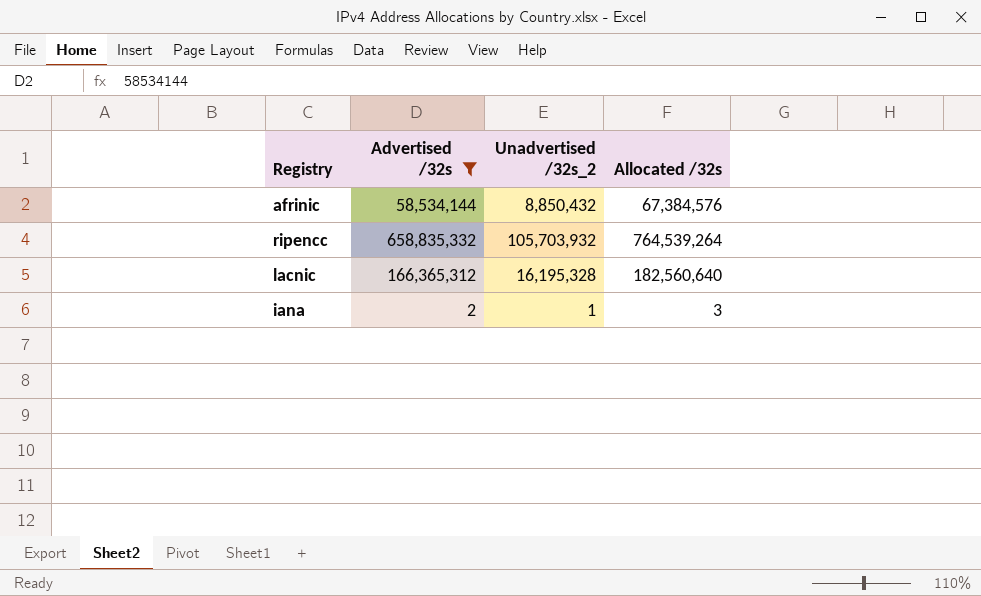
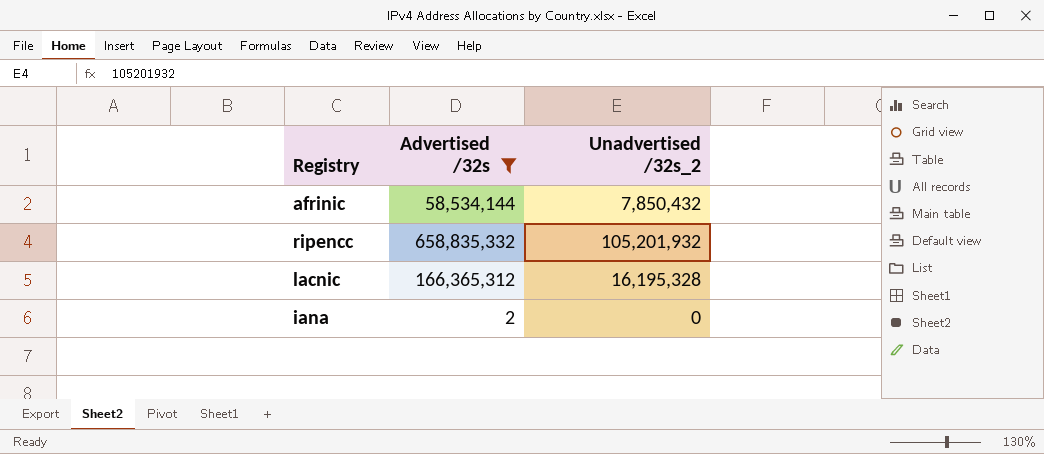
column Allocated /32s | formula: [Advertised /32s] + [Unadvertised /32s_2] -> none
afrinic | Unadvertised /32s_2: 8,850,432 -> 7,850,432
ripencc | Unadvertised /32s_2: 105,703,932 -> 105,201,932
iana | Unadvertised /32s_2: 1 -> 0

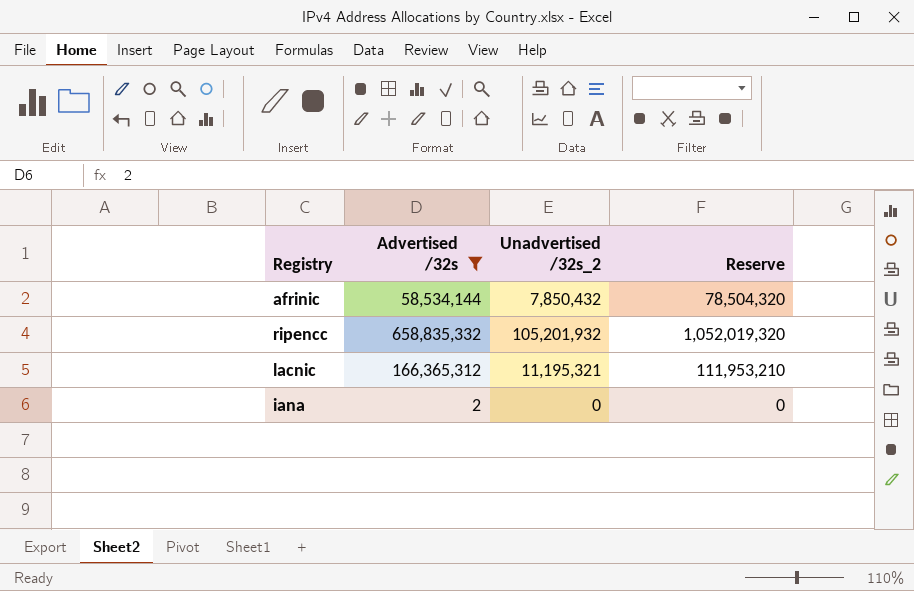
column Reserve | formula: none -> [Unadvertised /32s_2] * 10
lacnic | Unadvertised /32s_2: 16,195,328 -> 11,195,321

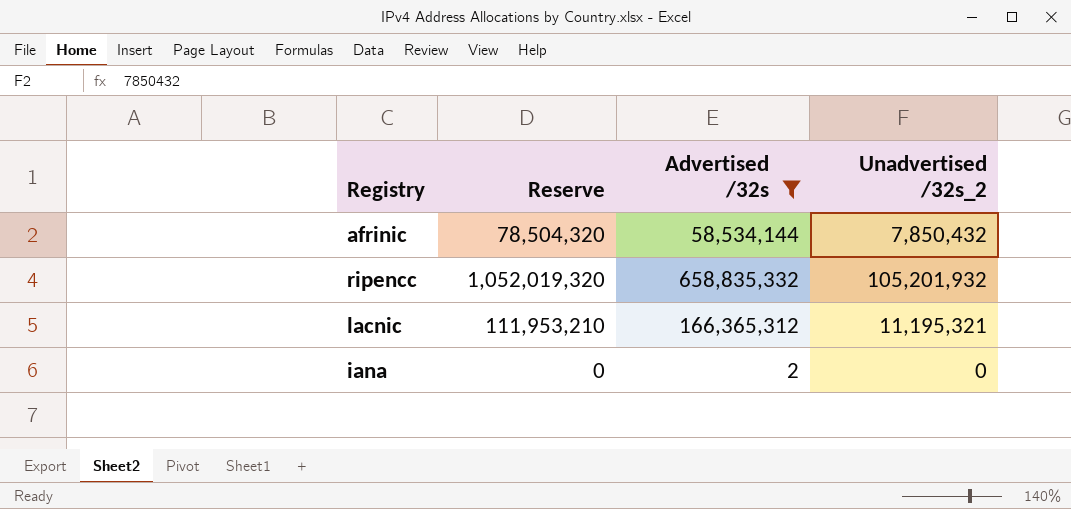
column Reserve | position: 4 -> 2

